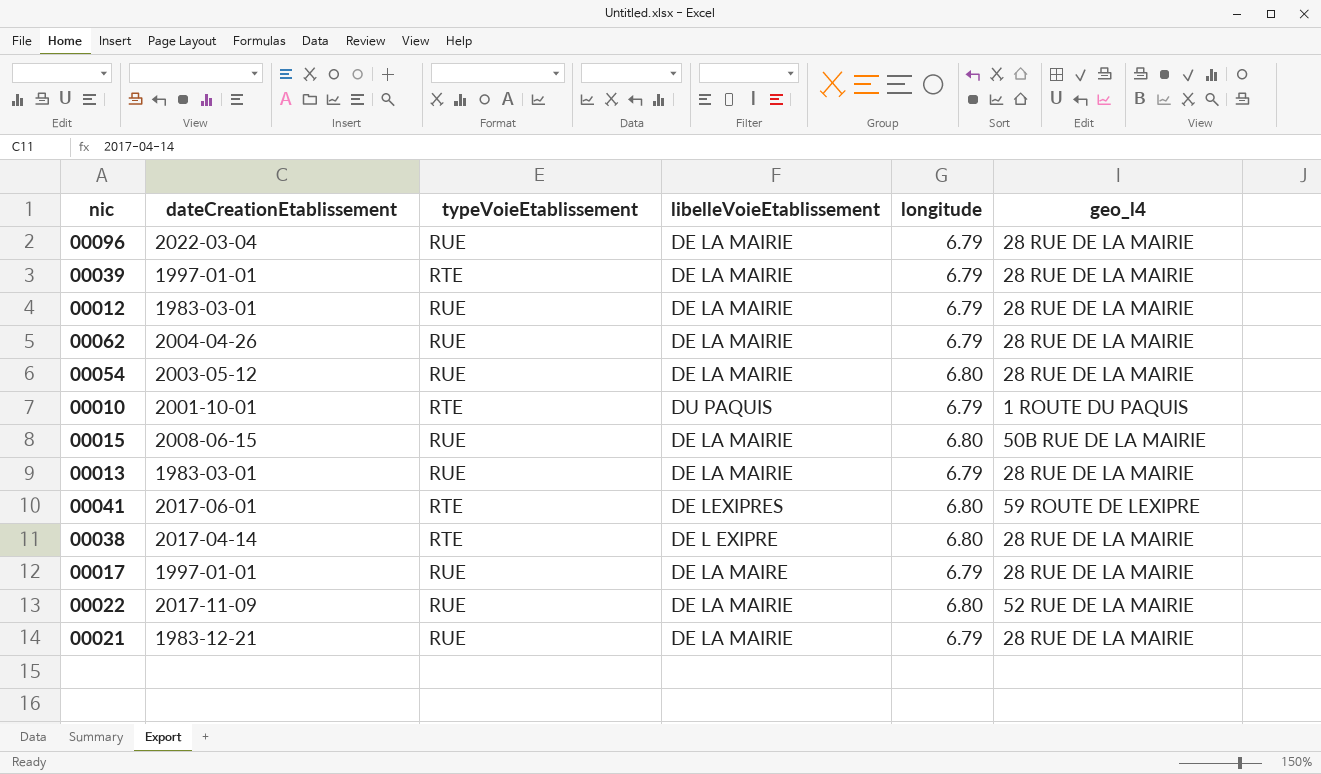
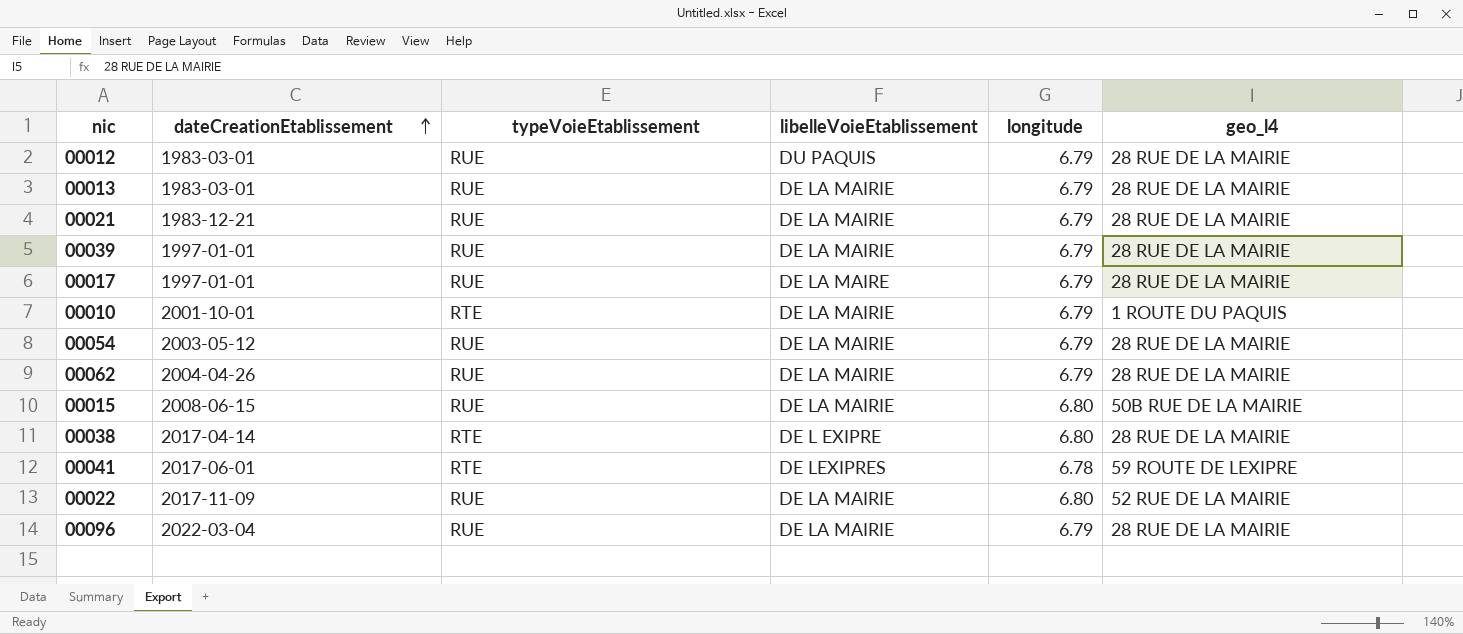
row order: none -> dateCreationEtablissement ascending
00012 | libelleVoieEtablissement: DE LA MAIRIE -> DU PAQUIS
00039 | typeVoieEtablissement: RTE -> RUE
00010 | libelleVoieEtablissement: DU PAQUIS -> DE LA MAIRIE
00054 | longitude: 6.80 -> 6.79
00041 | longitude: 6.80 -> 6.78

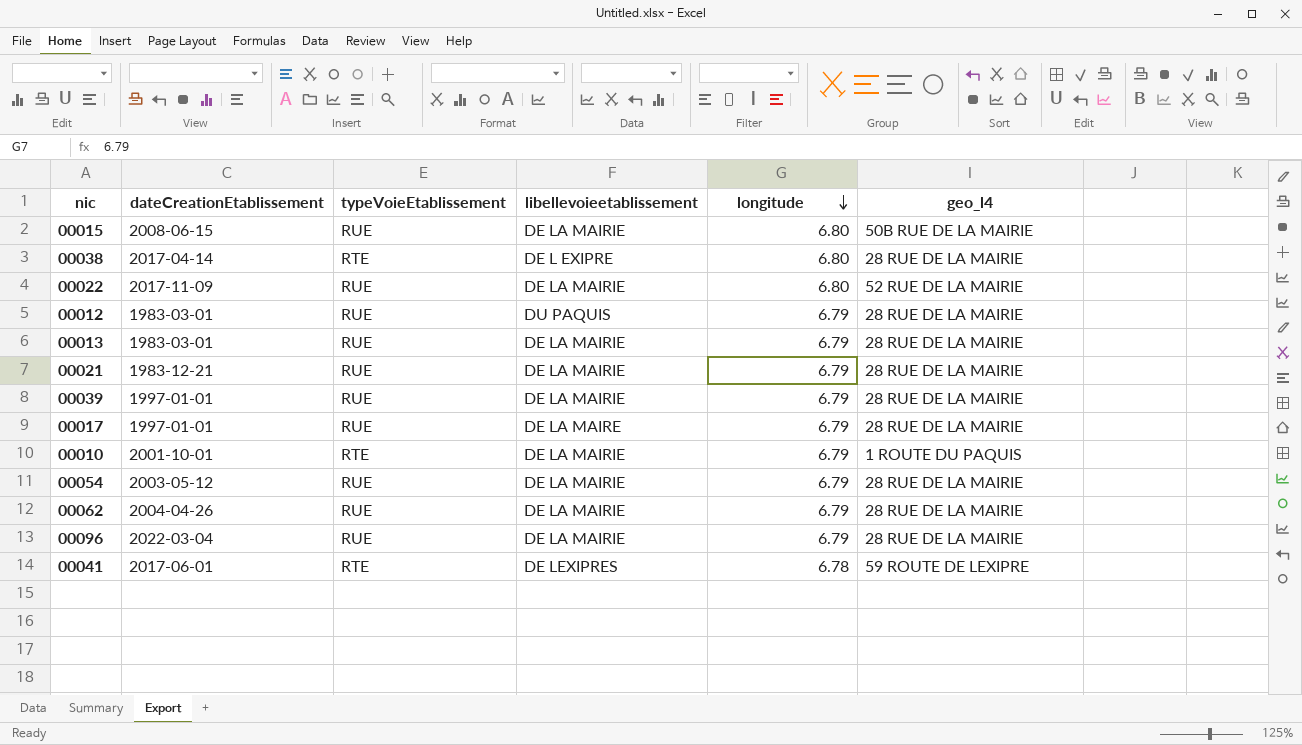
row order: dateCreationEtablissement ascending -> longitude descending
column name: libelleVoieEtablissement -> libellevoieetablissement

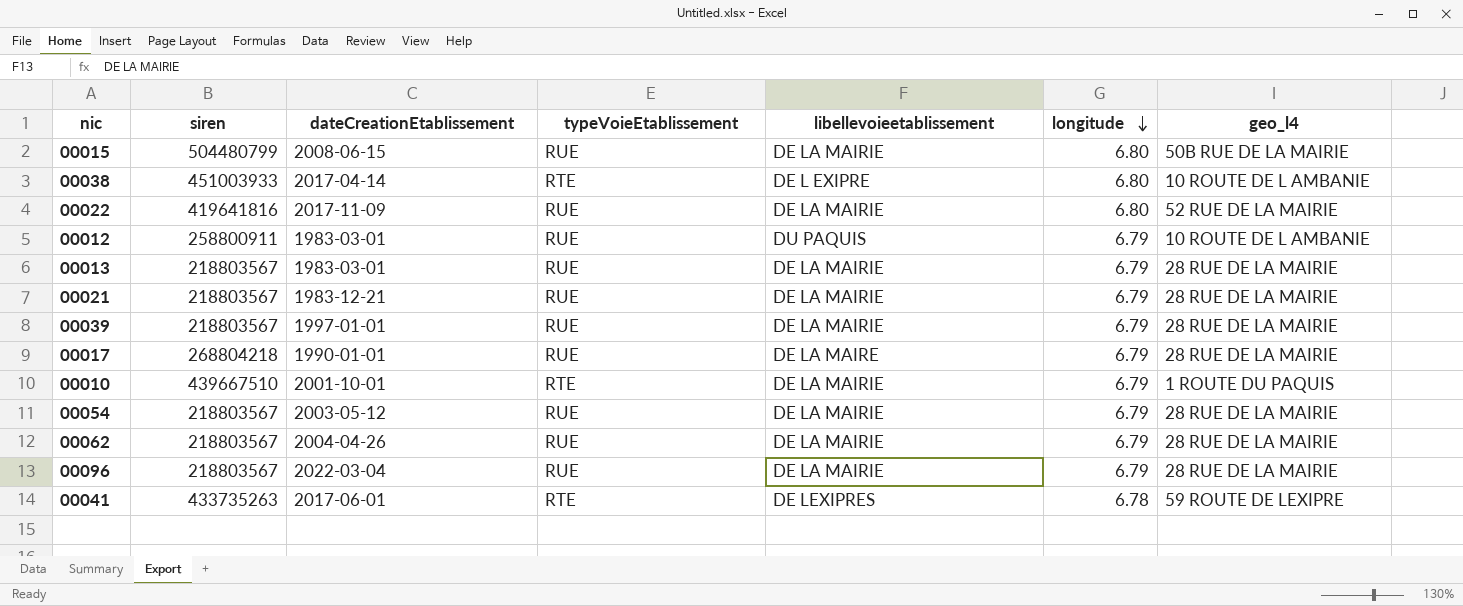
column siren | position: none -> 2
00038 | geo_l4: 28 RUE DE LA MAIRIE -> 10 ROUTE DE L AMBANIE
00012 | geo_l4: 28 RUE DE LA MAIRIE -> 10 ROUTE DE L AMBANIE
00017 | dateCreationEtablissement: 1997-01-01 -> 1990-01-01

